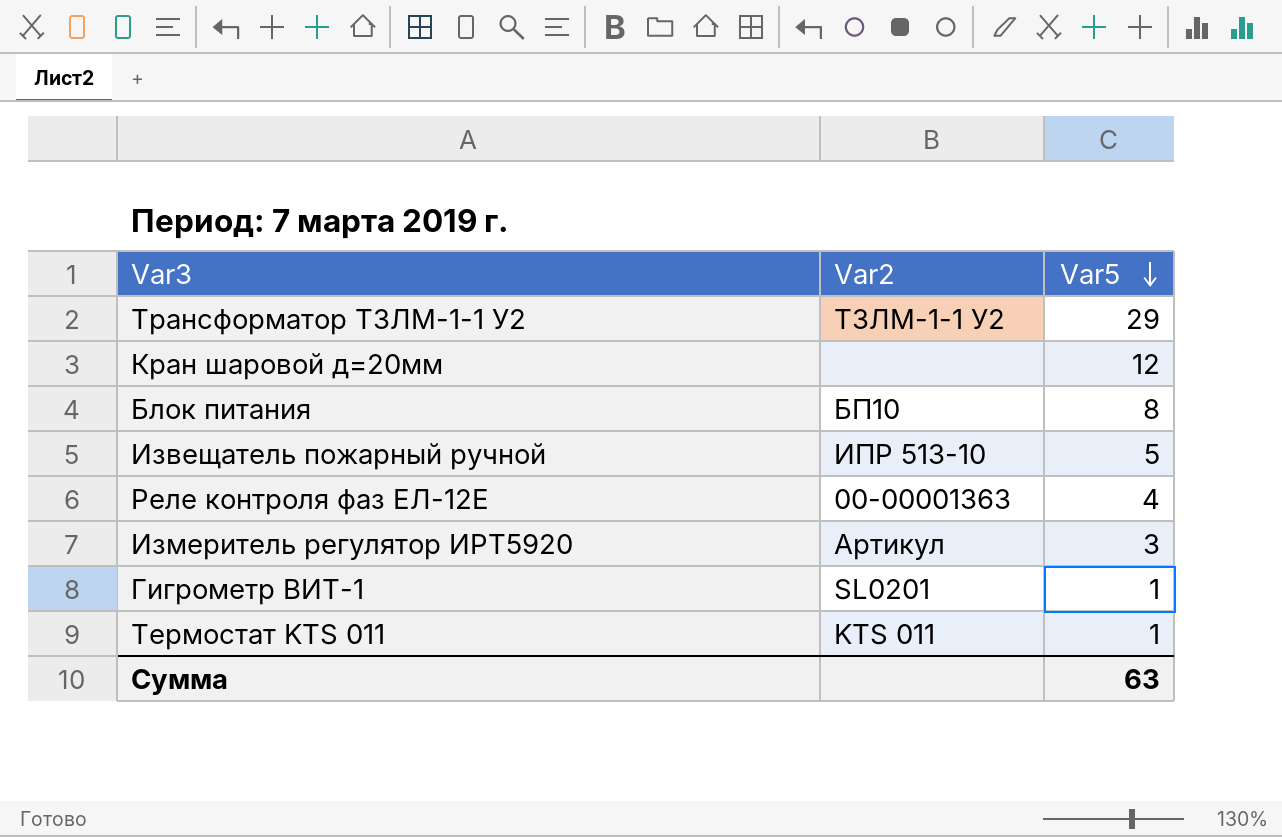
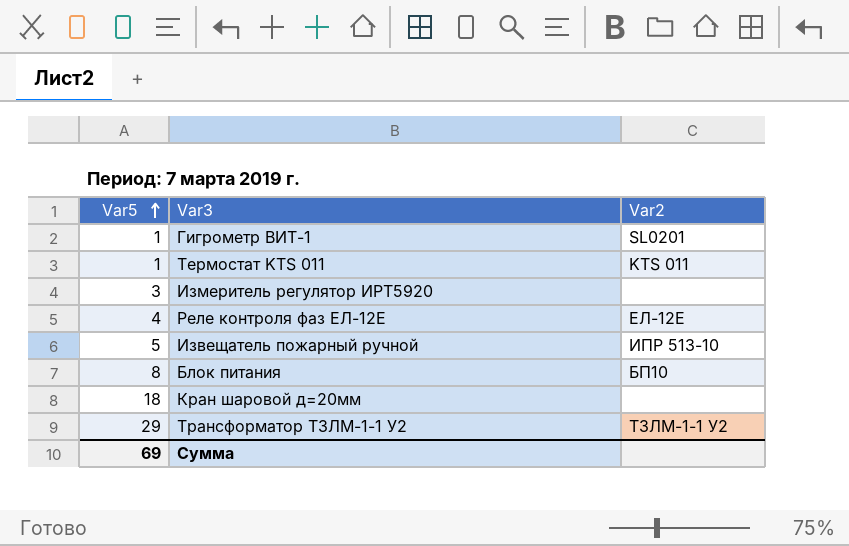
row order: Var5 descending -> Var5 ascending
column Var5 | position: 3 -> 1
Измеритель регулятор ИРТ5920 | Var2: Артикул -> none
Реле контроля фаз ЕЛ-12Е | Var2: 00-00001363 -> ЕЛ-12Е
Кран шаровой д=20мм | Var5: 12 -> 18
Сумма | Var5: 63 -> 69

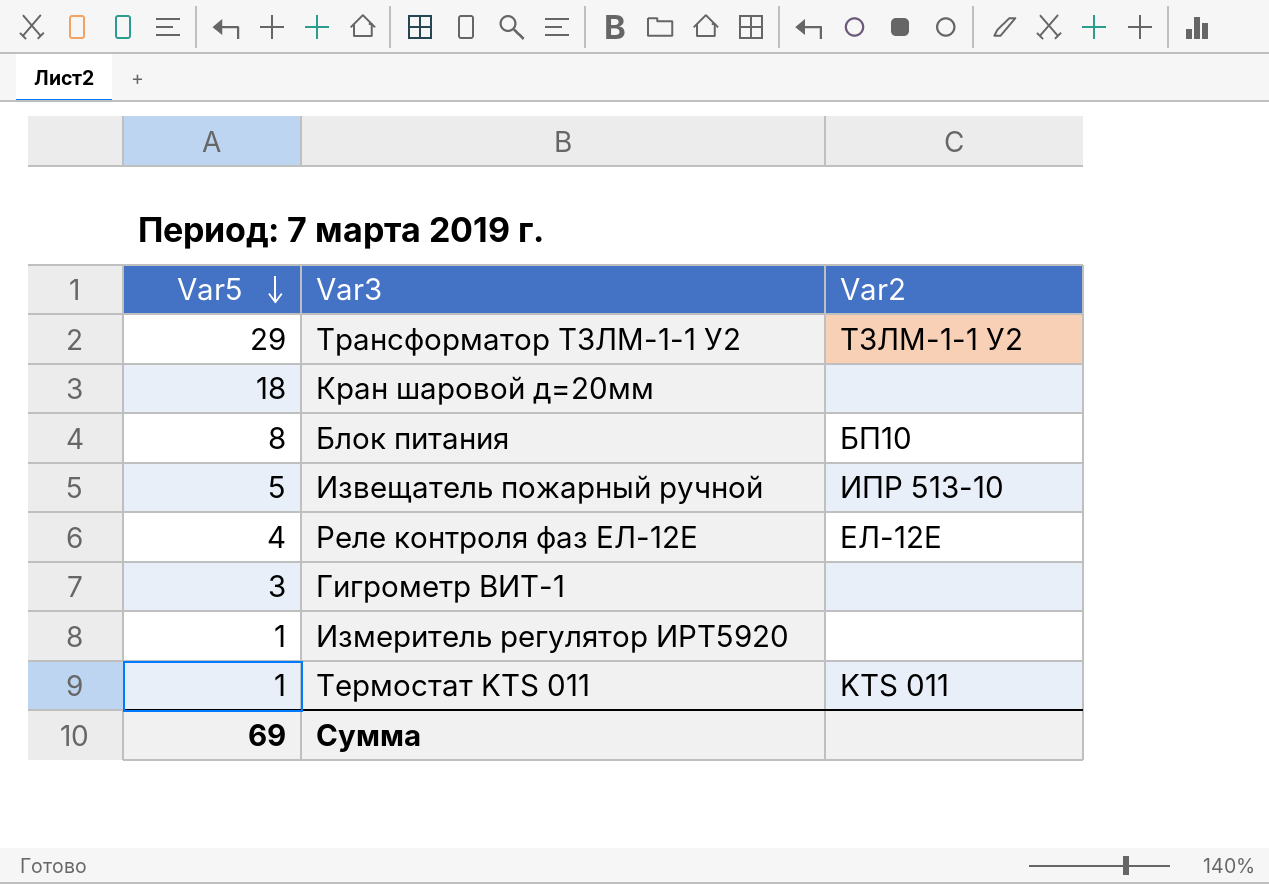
row order: Var5 ascending -> Var5 descending
Гигрометр ВИТ-1 | Var5: 1 -> 3
Гигрометр ВИТ-1 | Var2: SL0201 -> none
Измеритель регулятор ИРТ5920 | Var5: 3 -> 1

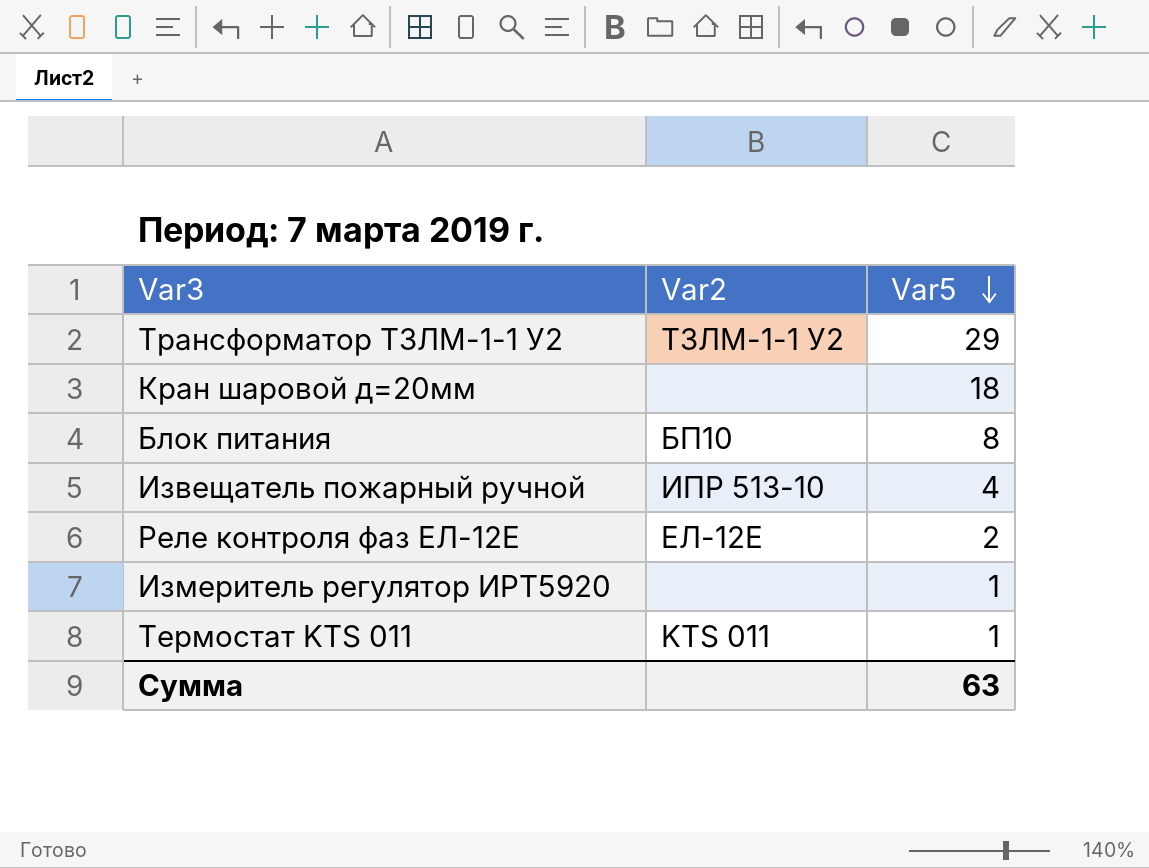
column Var5 | position: 1 -> 3
row Гигрометр ВИТ-1: 3 | none -> none
Извещатель пожарный ручной | Var5: 5 -> 4
Реле контроля фаз ЕЛ-12Е | Var5: 4 -> 2
Сумма | Var5: 69 -> 63

